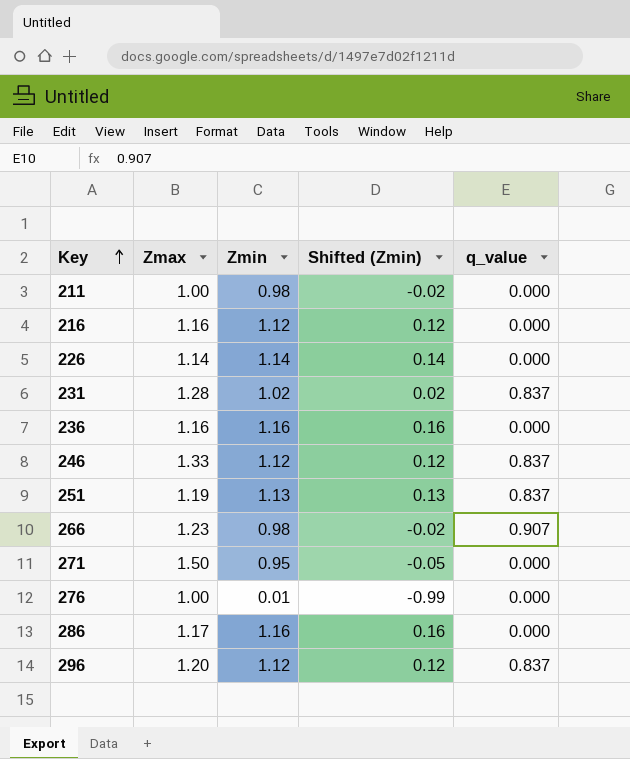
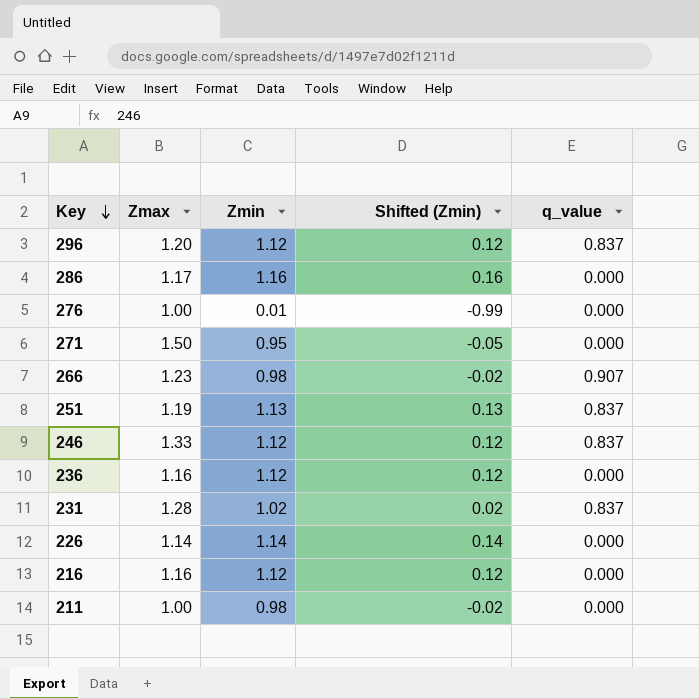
row order: Key ascending -> Key descending
236 | Zmin: 1.16 -> 1.12
236 | Shifted (Zmin): 0.16 -> 0.12

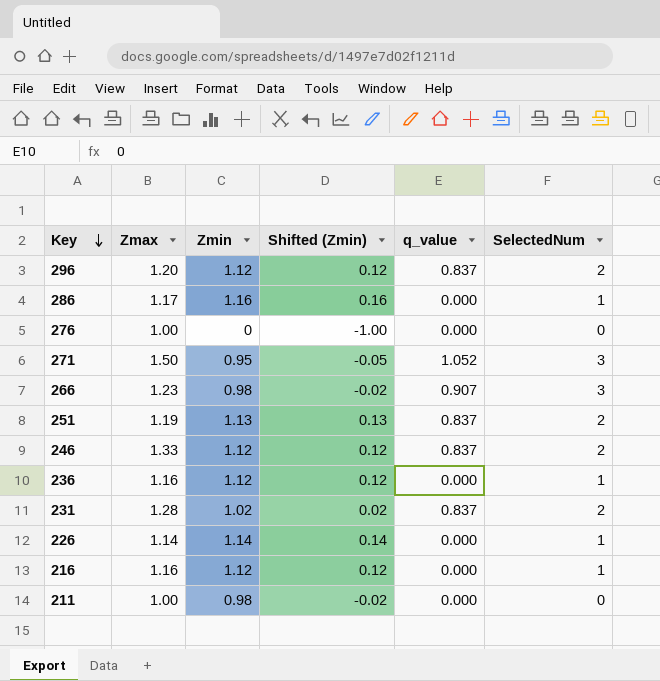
column SelectedNum | position: none -> 6
276 | Zmin: 0.01 -> 0
276 | Shifted (Zmin): -0.99 -> -1.00
271 | q_value: 0.000 -> 1.052

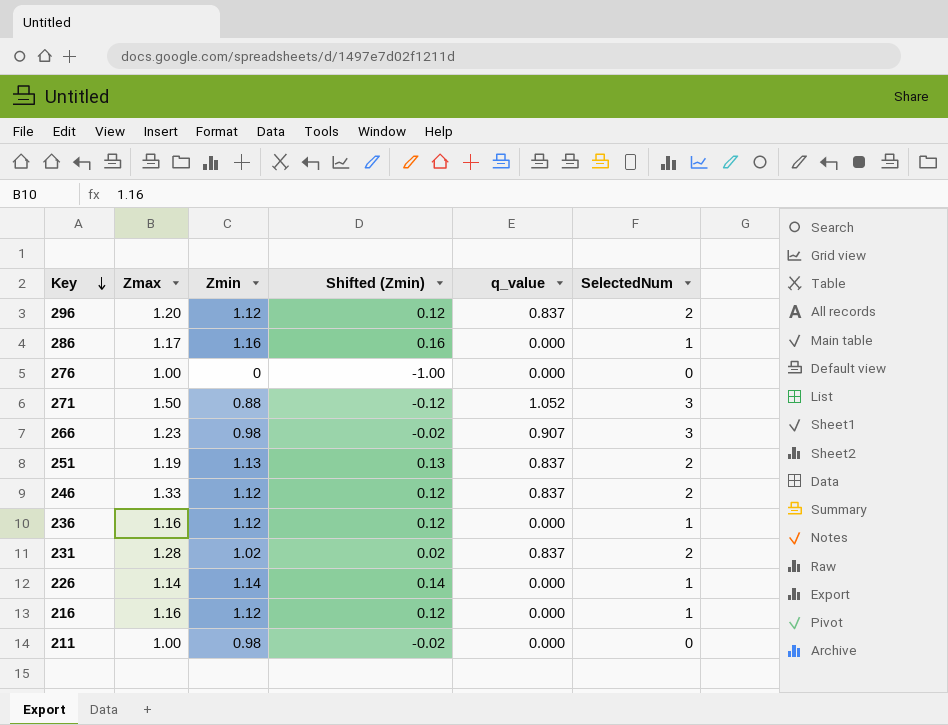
271 | Zmin: 0.95 -> 0.88
271 | Shifted (Zmin): -0.05 -> -0.12

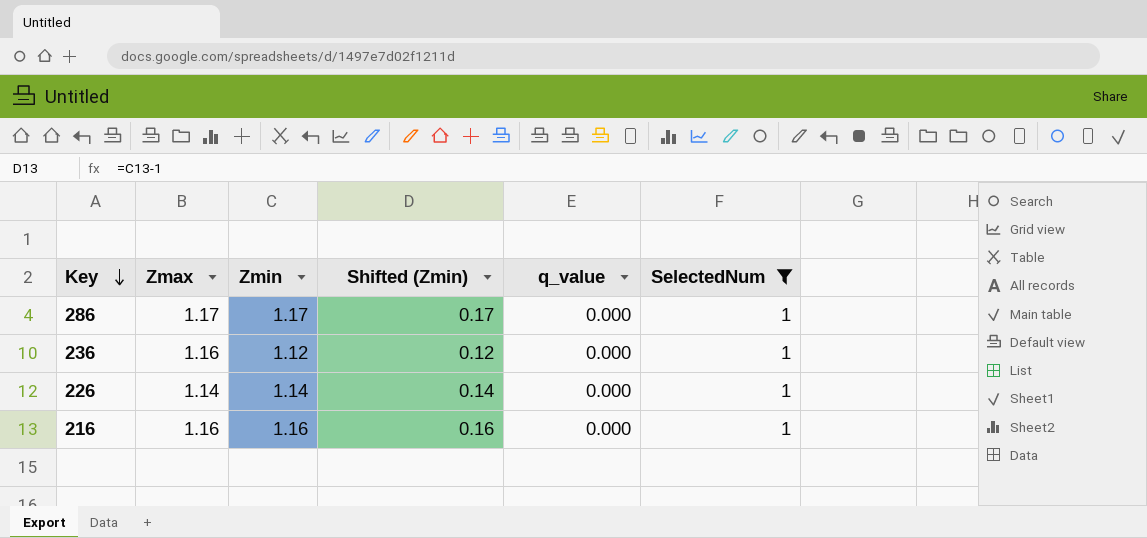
filter: none -> SelectedNum = 1
286 | Zmin: 1.16 -> 1.17
286 | Shifted (Zmin): 0.16 -> 0.17
216 | Zmin: 1.12 -> 1.16
216 | Shifted (Zmin): 0.12 -> 0.16

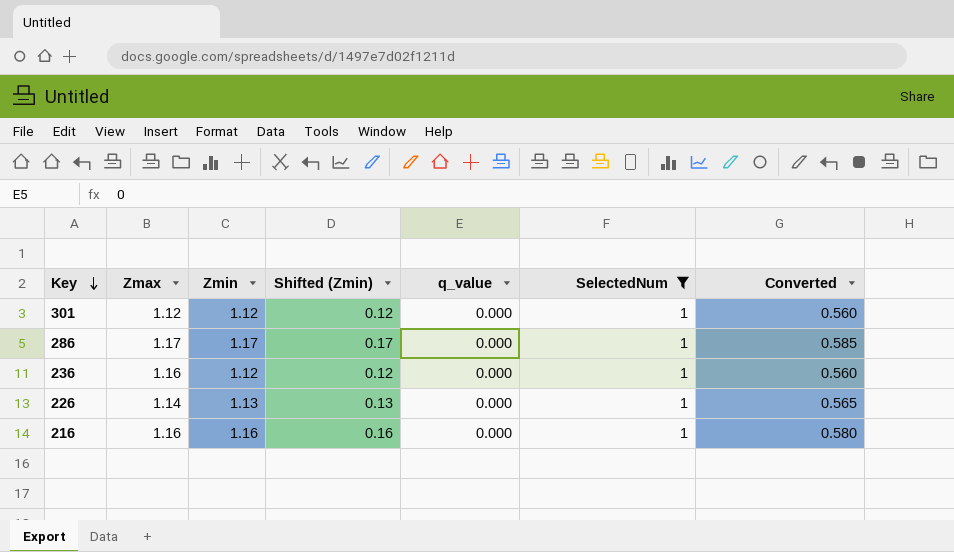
column Converted | formula: none -> [Zmin] * 0.5
row 301: none -> 1.12 | 1.12 | 0.12 | 0.000 | 1 | 0.560
226 | Zmin: 1.14 -> 1.13
226 | Shifted (Zmin): 0.14 -> 0.13

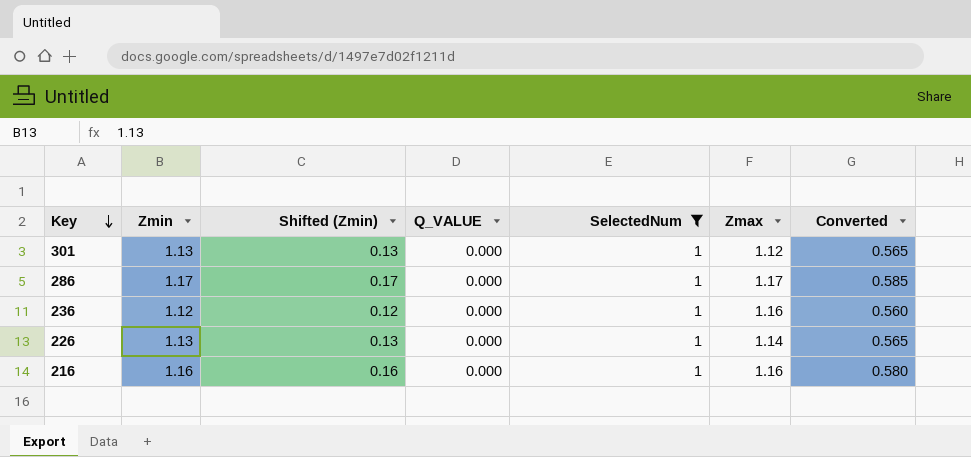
column name: q_value -> Q_VALUE
column Zmax | position: 2 -> 6
301 | Zmin: 1.12 -> 1.13
301 | Shifted (Zmin): 0.12 -> 0.13
301 | Converted: 0.560 -> 0.565

